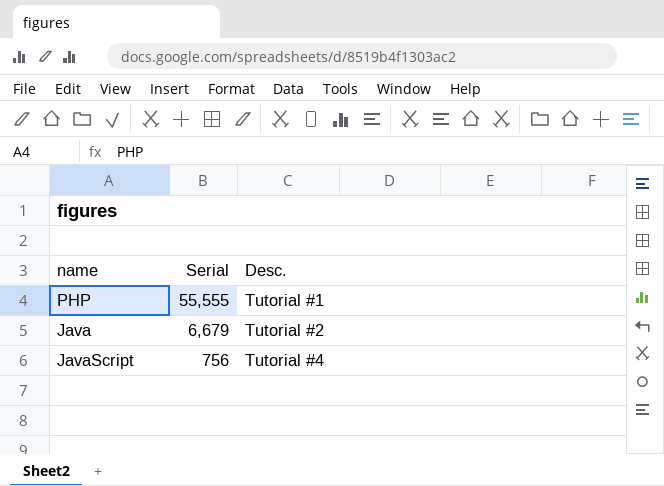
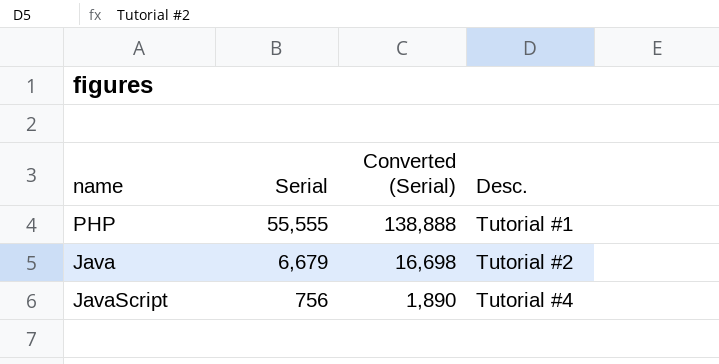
column Converted (Serial) | formula: none -> [Serial] * 2.5

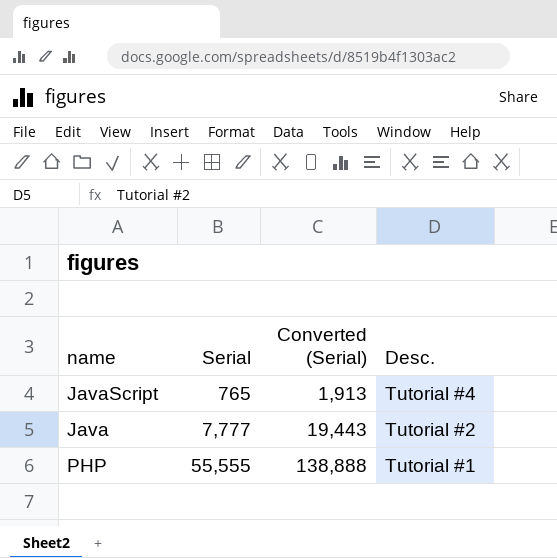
row order: Serial descending -> Serial ascending
JavaScript | Serial: 756 -> 765
JavaScript | Converted (Serial): 1,890 -> 1,913
Java | Serial: 6,679 -> 7,777
Java | Converted (Serial): 16,698 -> 19,443

